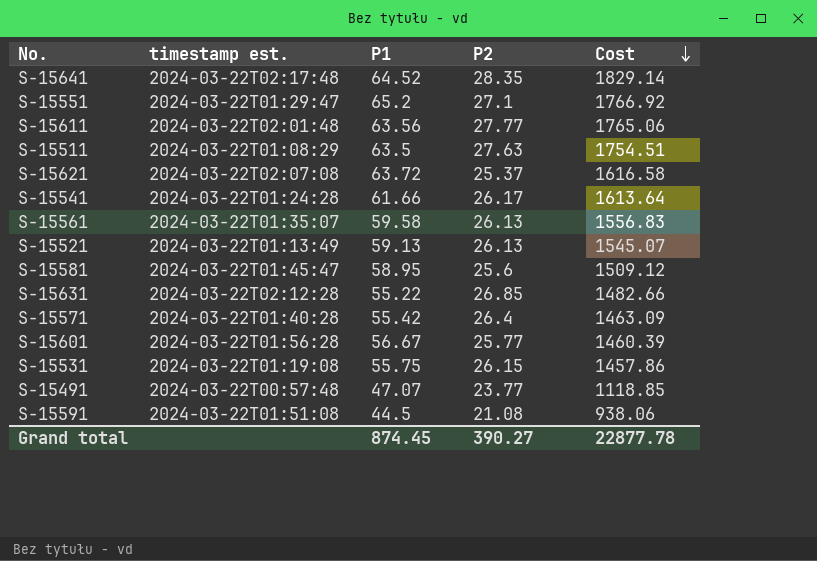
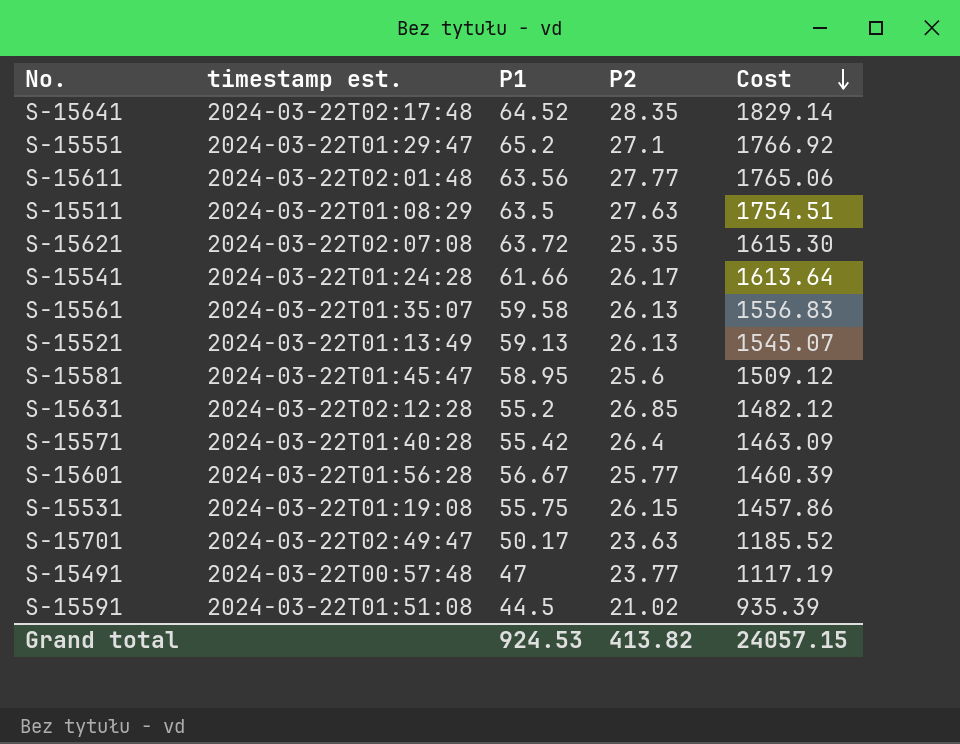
S-15621 | P2: 25.37 -> 25.35
S-15621 | Cost: 1616.58 -> 1615.30
S-15631 | P1: 55.22 -> 55.2
S-15631 | Cost: 1482.66 -> 1482.12
row S-15701: none -> 2024-03-22T02:49:47 | 50.17 | 23.63 | 1185.52
S-15491 | P1: 47.07 -> 47
S-15491 | Cost: 1118.85 -> 1117.19
S-15591 | P2: 21.08 -> 21.02
S-15591 | Cost: 938.06 -> 935.39
Grand total | P1: 874.45 -> 924.53
Grand total | P2: 390.27 -> 413.82
Grand total | Cost: 22877.78 -> 24057.15

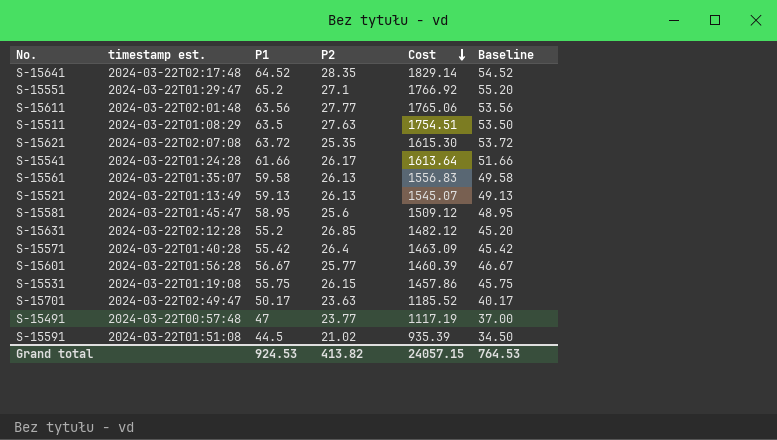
column Baseline | formula: none -> [P1] - 10

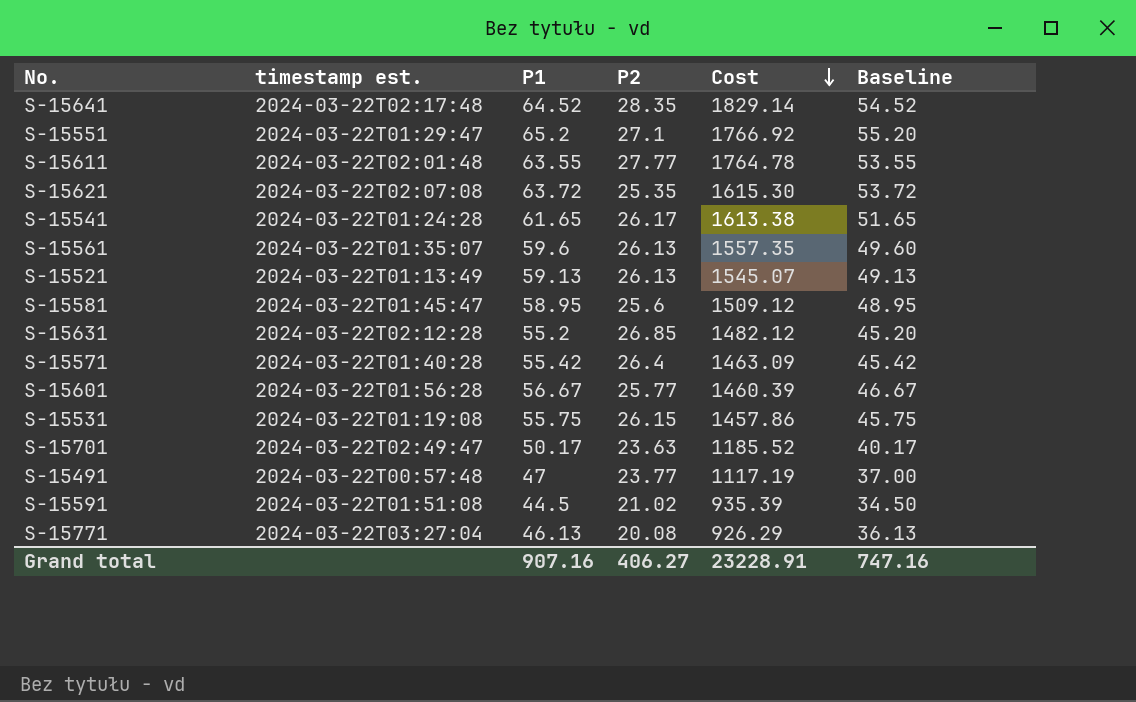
row S-15511: 2024-03-22T01:08:29 | 63.5 | 27.63 | 1754.51 | 53.50 -> none
S-15611 | P1: 63.56 -> 63.55
S-15611 | Cost: 1765.06 -> 1764.78
S-15611 | Baseline: 53.56 -> 53.55
S-15541 | P1: 61.66 -> 61.65
S-15541 | Cost: 1613.64 -> 1613.38
S-15541 | Baseline: 51.66 -> 51.65
S-15561 | P1: 59.58 -> 59.6
S-15561 | Cost: 1556.83 -> 1557.35
S-15561 | Baseline: 49.58 -> 49.60
row S-15771: none -> 2024-03-22T03:27:04 | 46.13 | 20.08 | 926.29 | 36.13
Grand total | P1: 924.53 -> 907.16
Grand total | P2: 413.82 -> 406.27
Grand total | Cost: 24057.15 -> 23228.91
Grand total | Baseline: 764.53 -> 747.16

